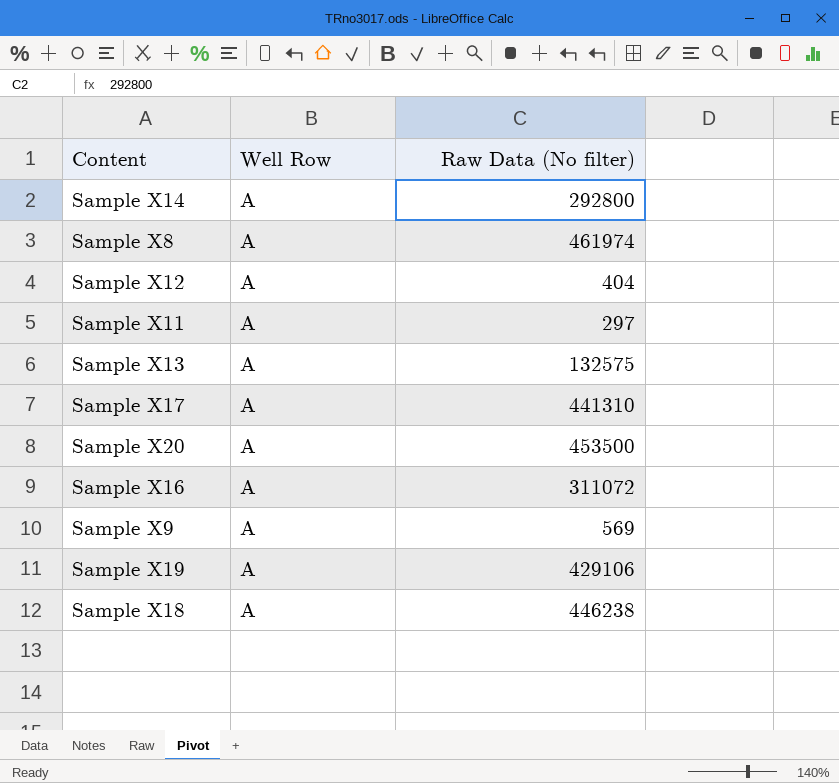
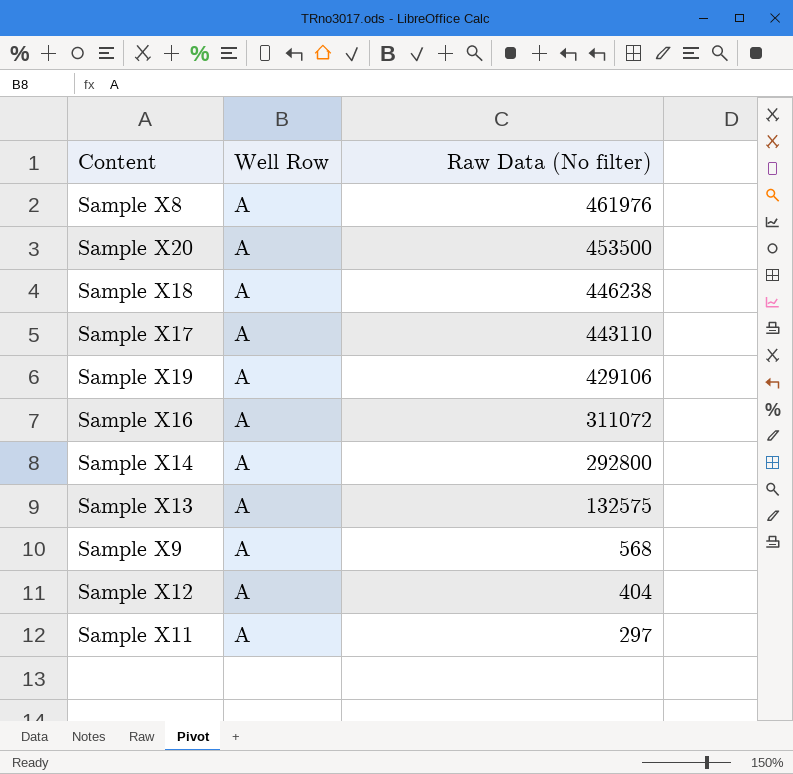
row order: none -> Raw Data (No filter) descending
Sample X8 | Raw Data (No filter): 461974 -> 461976
Sample X17 | Raw Data (No filter): 441310 -> 443110
Sample X9 | Raw Data (No filter): 569 -> 568

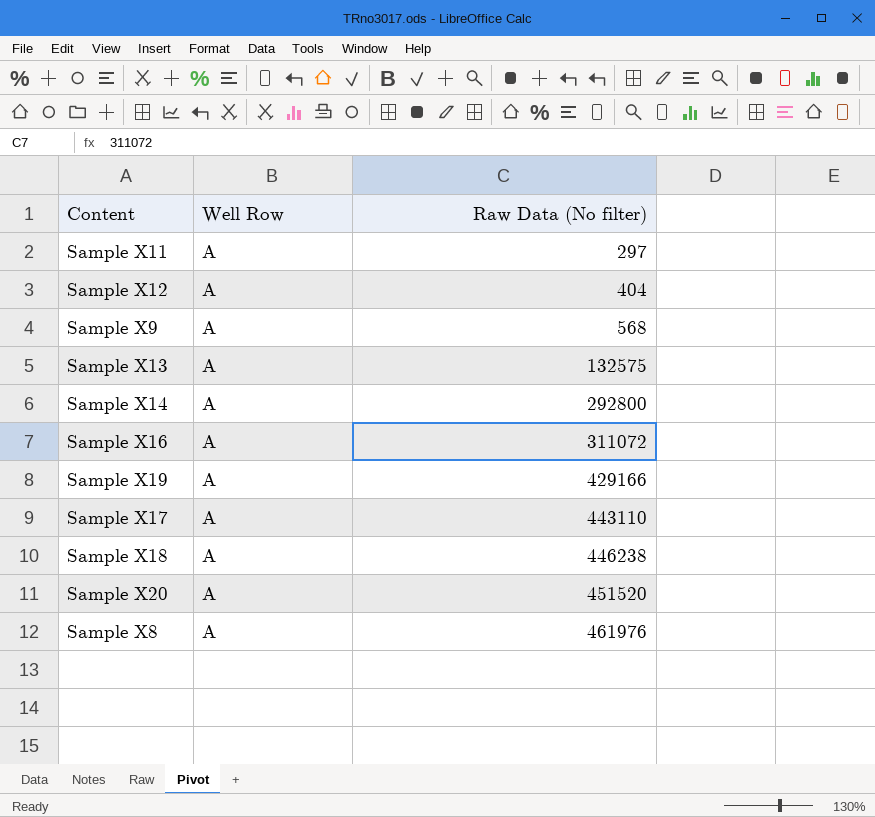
row order: Raw Data (No filter) descending -> Raw Data (No filter) ascending
Sample X19 | Raw Data (No filter): 429106 -> 429166
Sample X20 | Raw Data (No filter): 453500 -> 451520

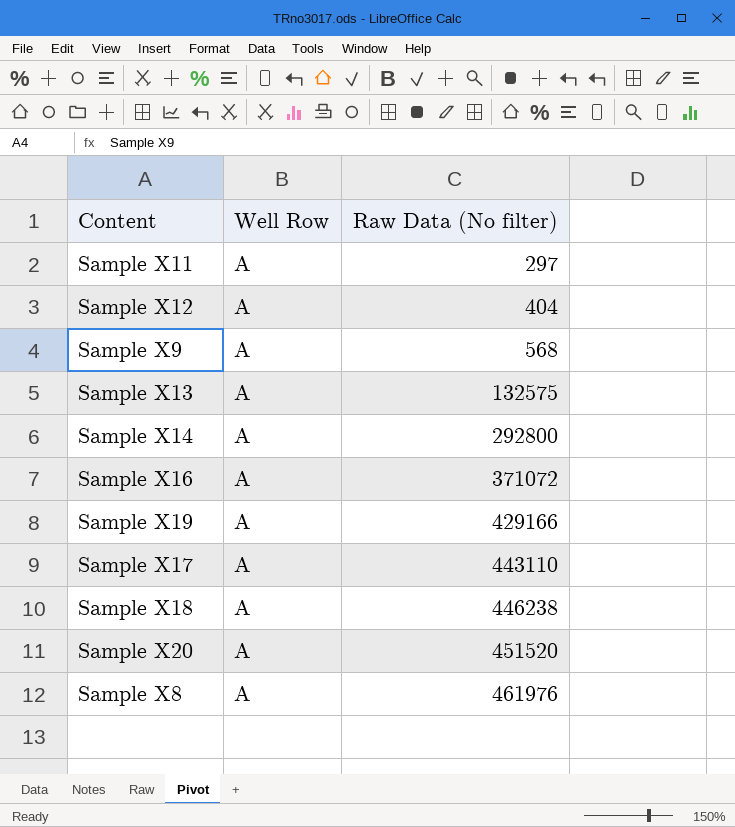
Sample X16 | Raw Data (No filter): 311072 -> 371072

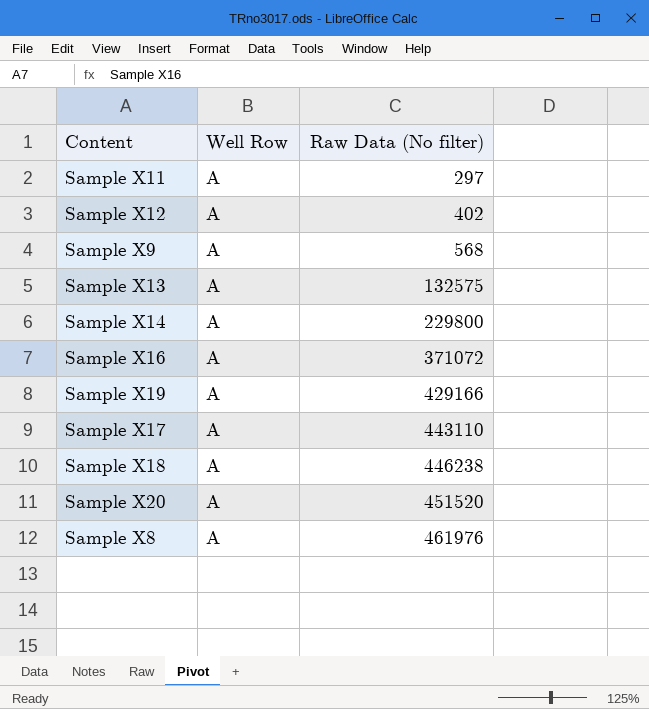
Sample X12 | Raw Data (No filter): 404 -> 402
Sample X14 | Raw Data (No filter): 292800 -> 229800

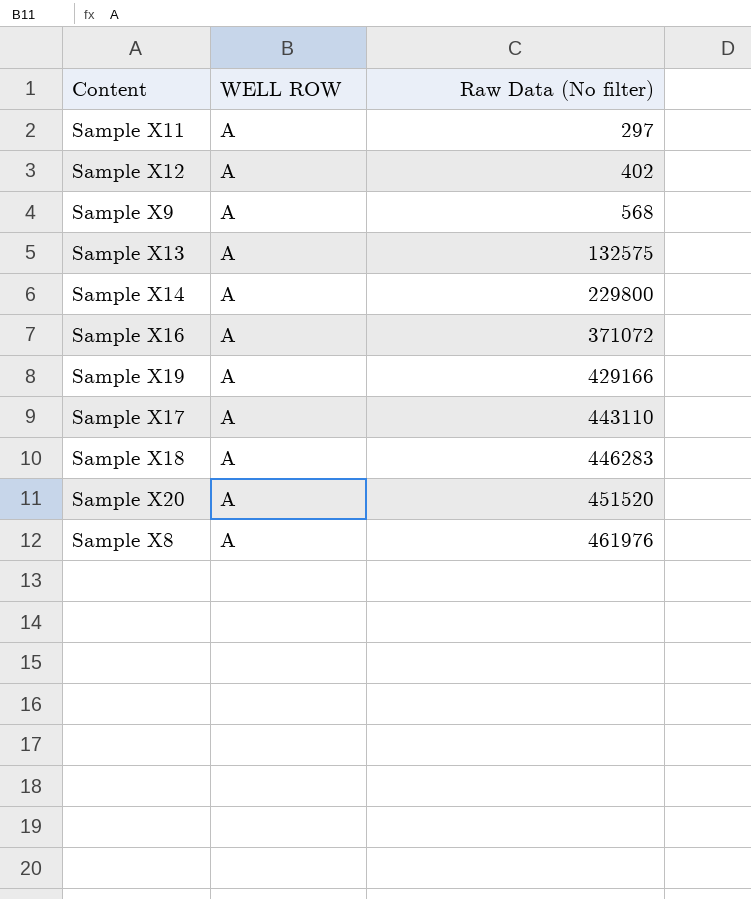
column name: Well Row -> WELL ROW
Sample X18 | Raw Data (No filter): 446238 -> 446283

